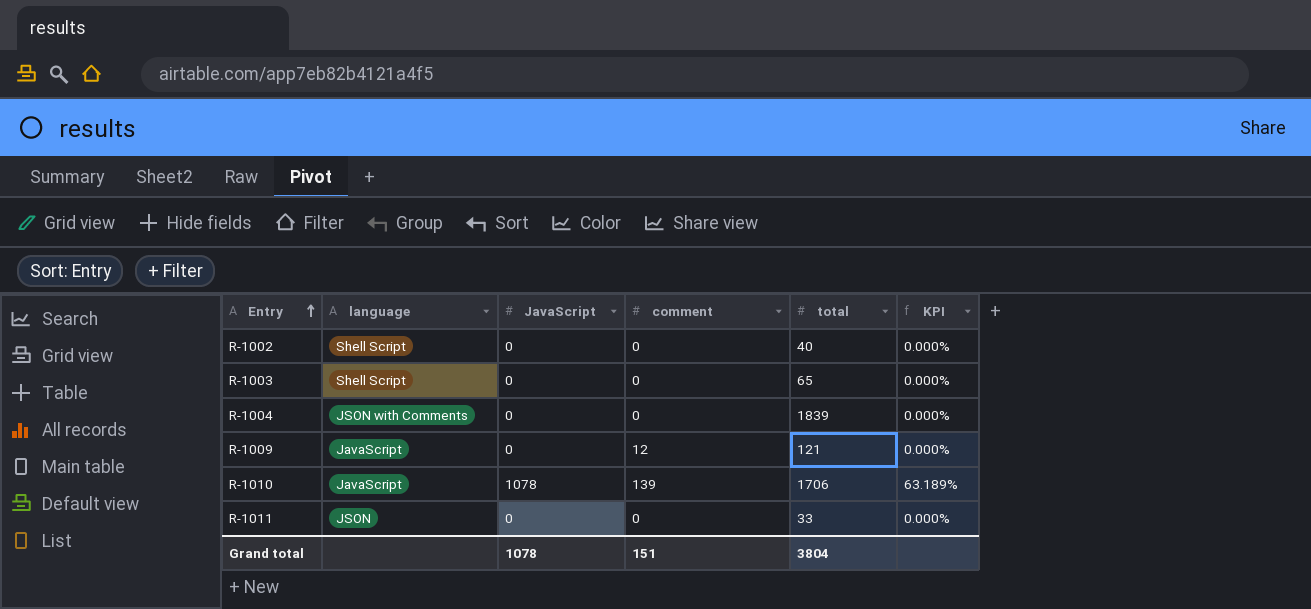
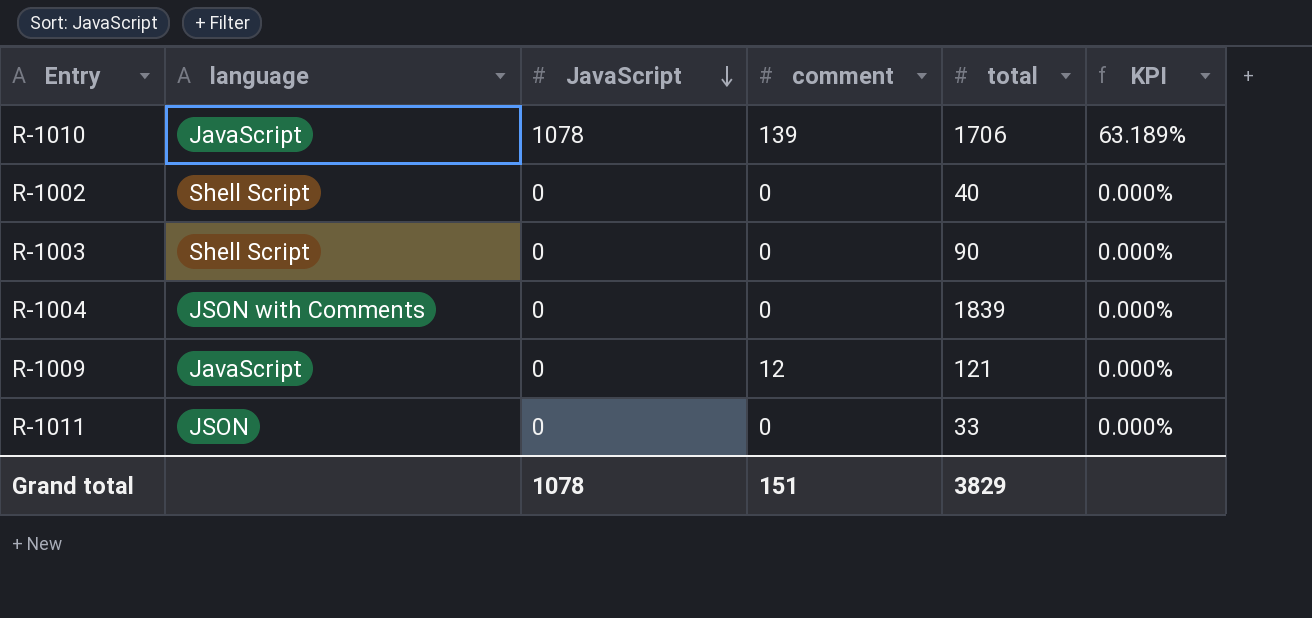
row order: Entry ascending -> JavaScript descending
R-1003 | total: 65 -> 90
Grand total | total: 3804 -> 3829

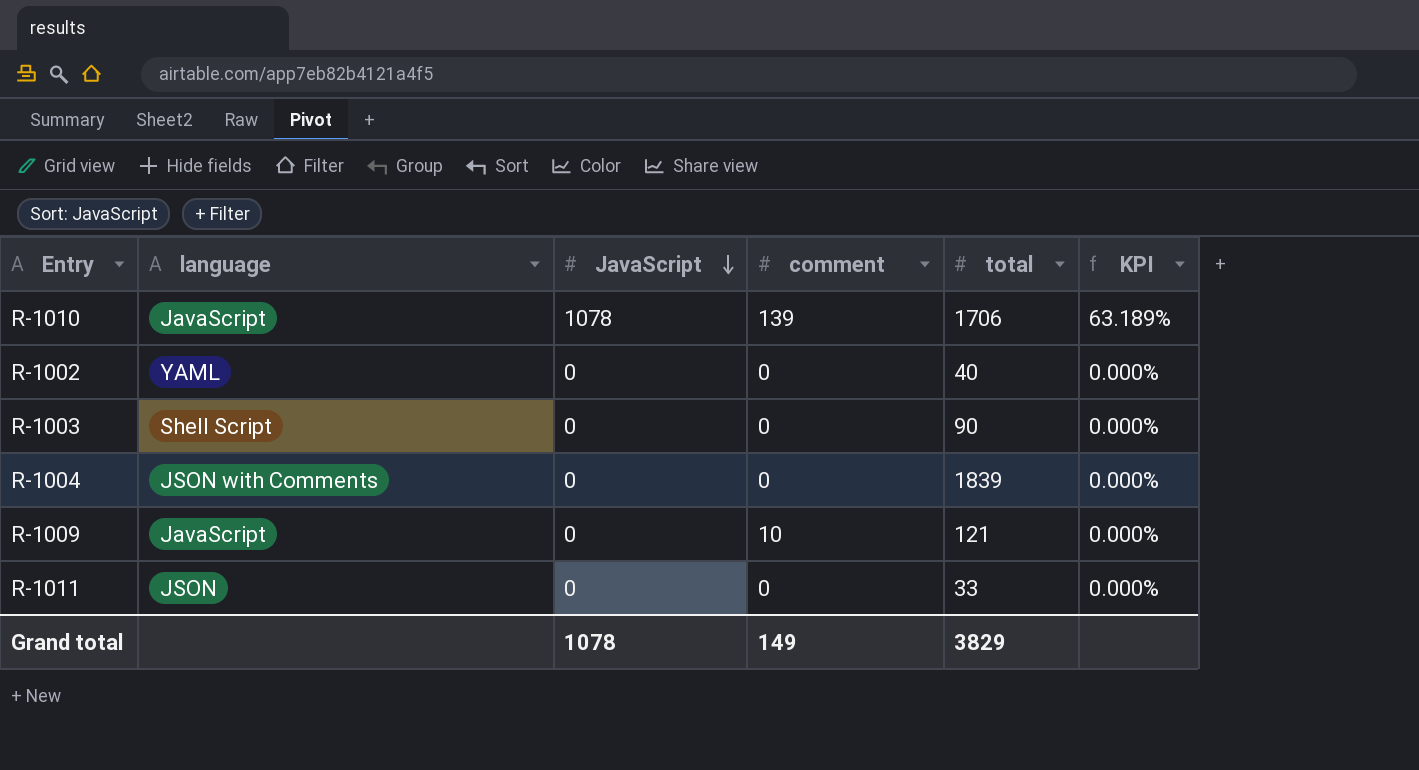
R-1002 | language: Shell Script -> YAML
R-1009 | comment: 12 -> 10
Grand total | comment: 151 -> 149

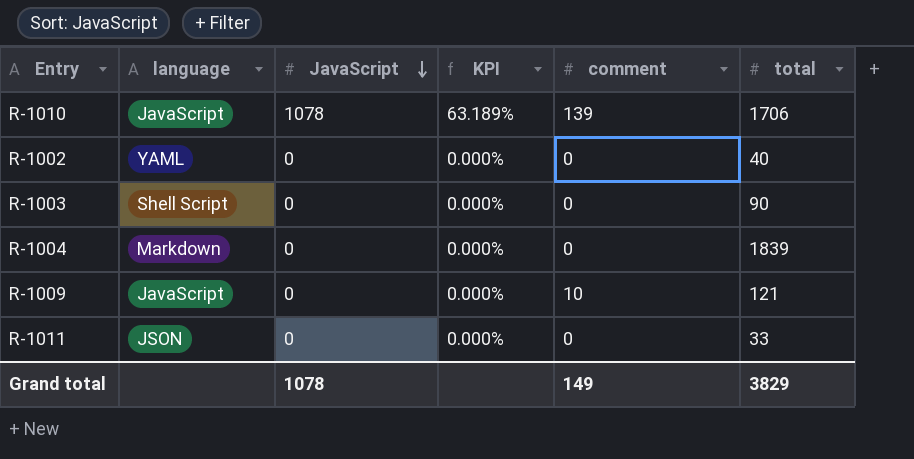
column KPI | position: 6 -> 4
R-1004 | language: JSON with Comments -> Markdown

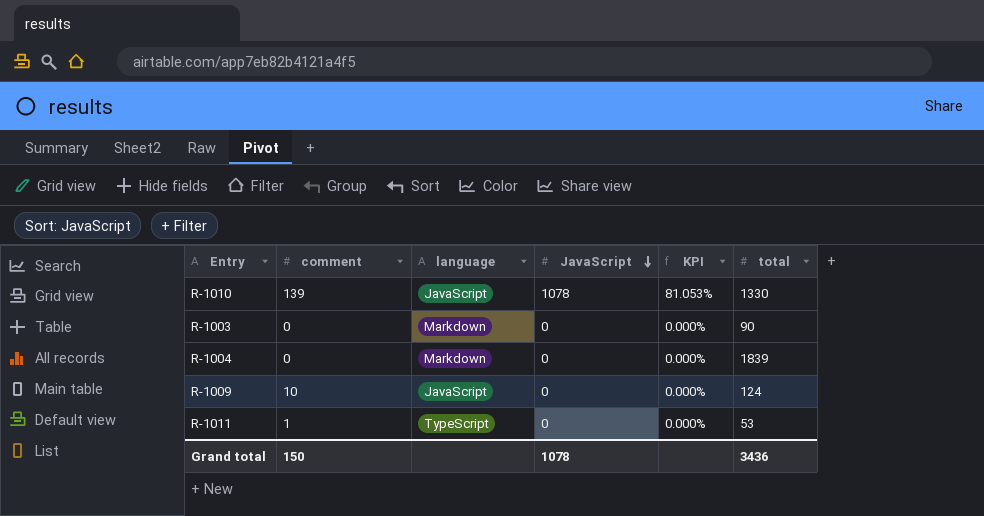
column comment | position: 5 -> 2
row R-1002: YAML | 0 | 0.000% | 0 | 40 -> none
R-1010 | KPI: 63.189% -> 81.053%
R-1010 | total: 1706 -> 1330
R-1003 | language: Shell Script -> Markdown
R-1009 | total: 121 -> 124
R-1011 | comment: 0 -> 1
R-1011 | language: JSON -> TypeScript
R-1011 | total: 33 -> 53
Grand total | comment: 149 -> 150
Grand total | total: 3829 -> 3436

